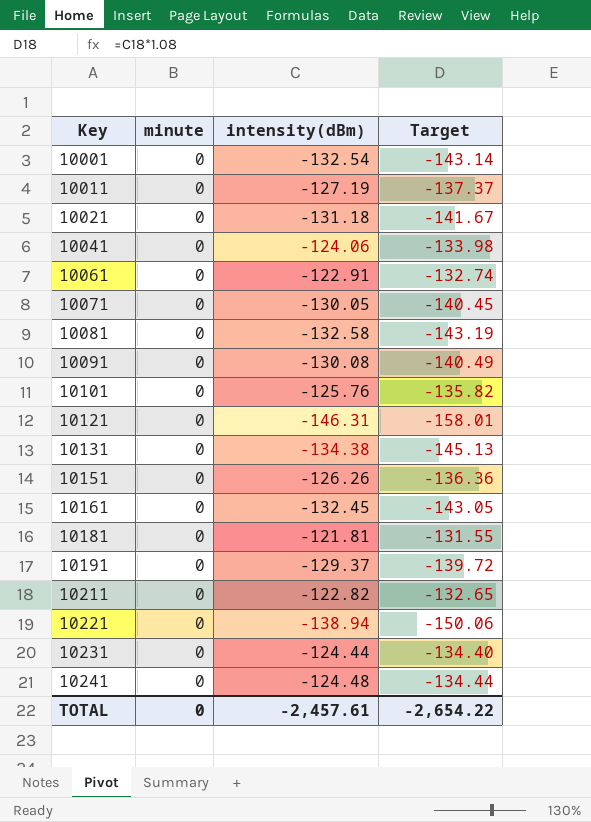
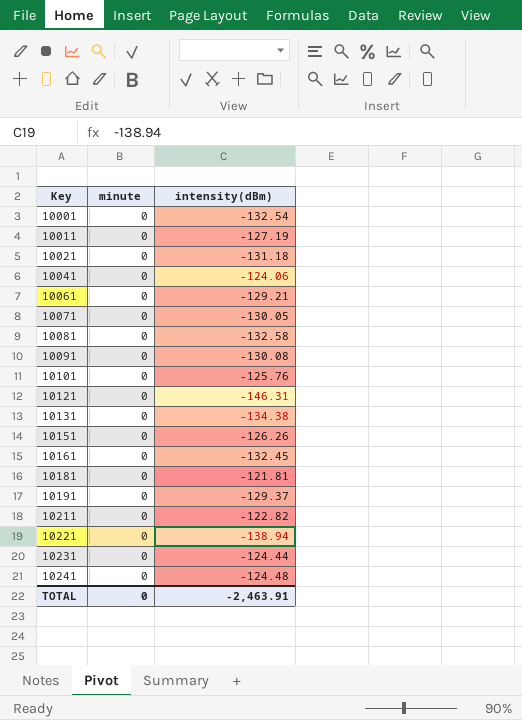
column Target | formula: [intensity(dBm)] * 1.08 -> none
10061 | intensity(dBm): -122.91 -> -129.21
TOTAL | intensity(dBm): -2,457.61 -> -2,463.91

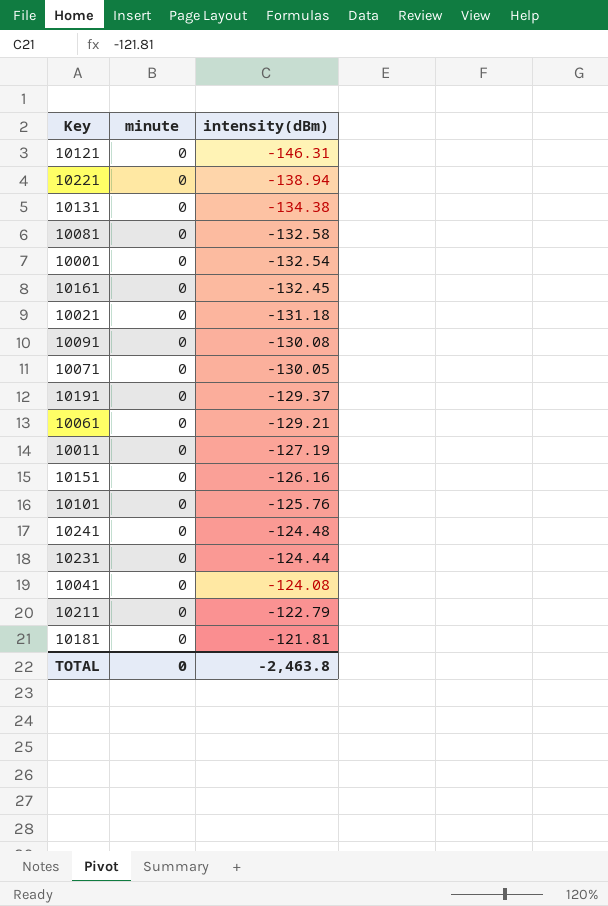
row order: Key ascending -> intensity(dBm) ascending
10151 | intensity(dBm): -126.26 -> -126.16
10041 | intensity(dBm): -124.06 -> -124.08
10211 | intensity(dBm): -122.82 -> -122.79
TOTAL | intensity(dBm): -2,463.91 -> -2,463.8

